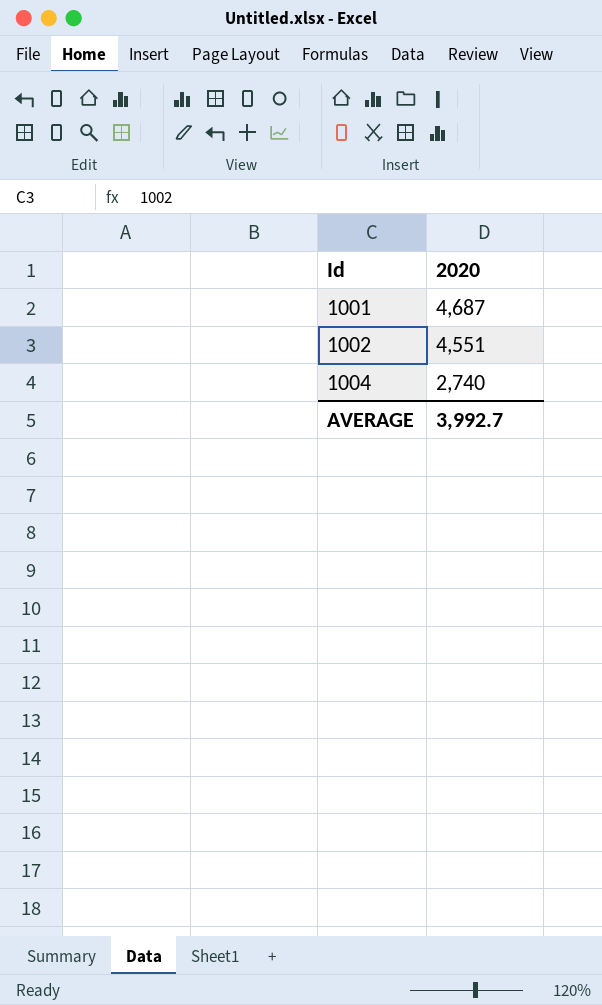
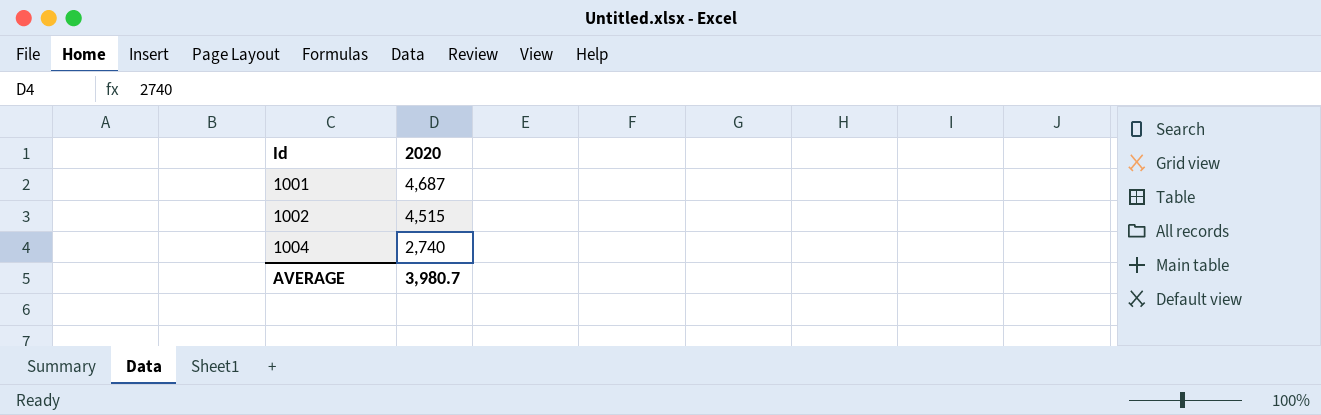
1002 | 2020: 4,551 -> 4,515
AVERAGE | 2020: 3,992.7 -> 3,980.7

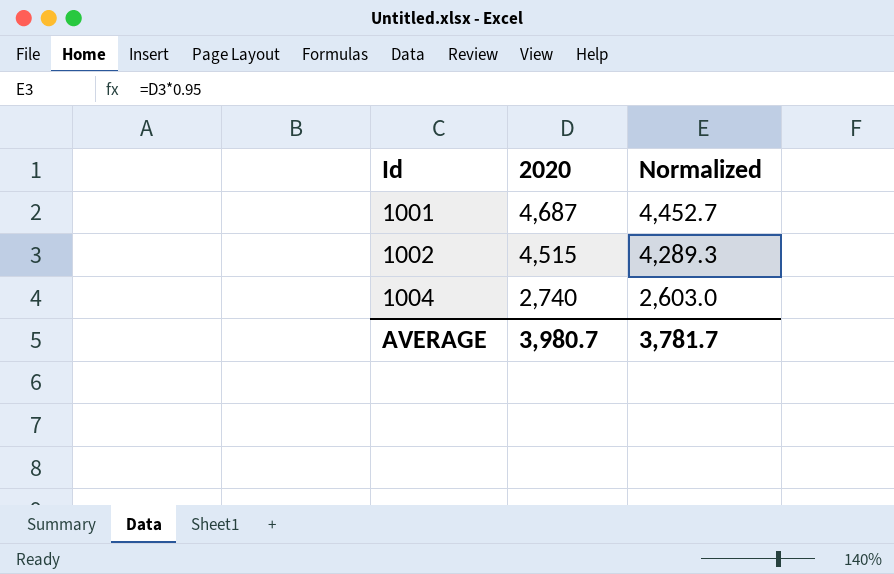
column Normalized | formula: none -> [2020] * 0.95

